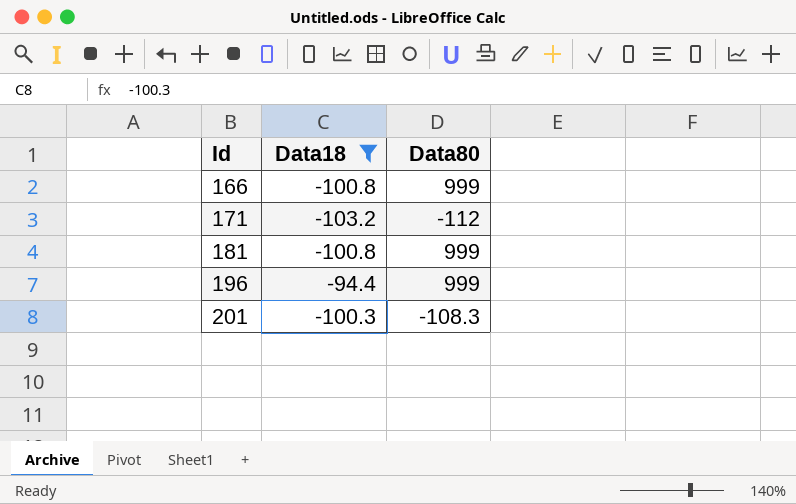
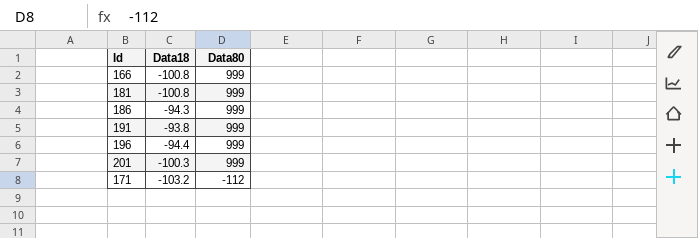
filter: Data18 <= -94.4 -> none
row order: Id ascending -> Data80 descending
201 | Data80: -108.3 -> 999

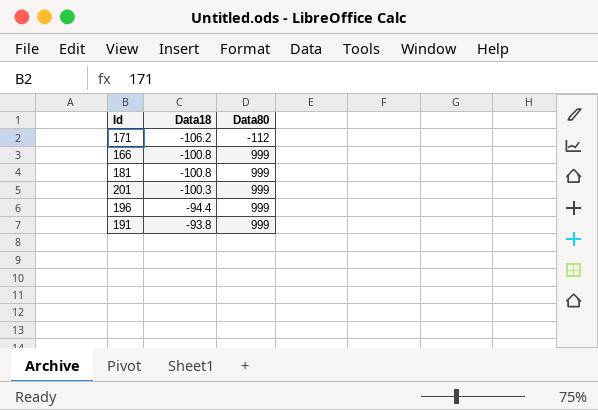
row order: Data80 descending -> Data18 ascending
row 186: -94.3 | 999 -> none
171 | Data18: -103.2 -> -106.2

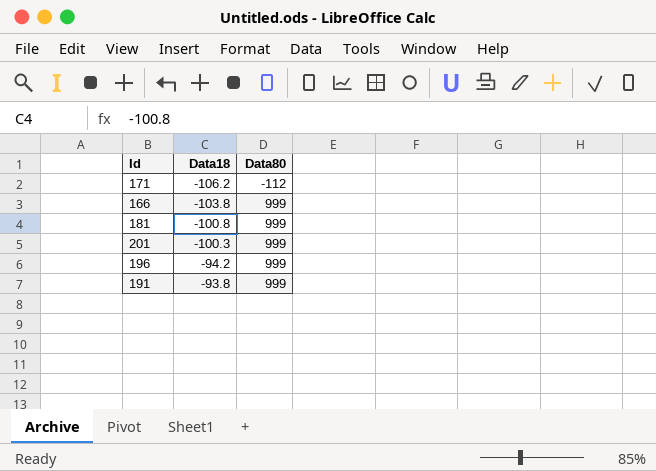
166 | Data18: -100.8 -> -103.8
196 | Data18: -94.4 -> -94.2

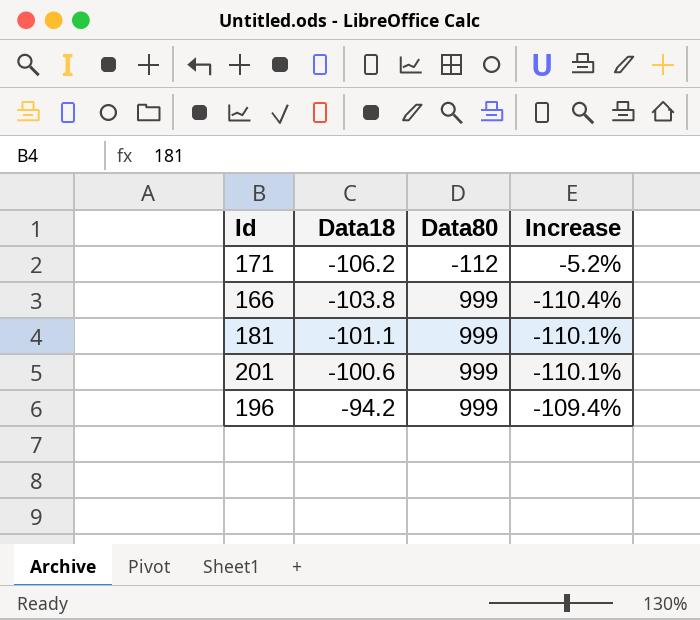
column Increase | formula: none -> ([Data18] - [Data80]) / [Data80]
row 191: -93.8 | 999 -> none
181 | Data18: -100.8 -> -101.1
201 | Data18: -100.3 -> -100.6

